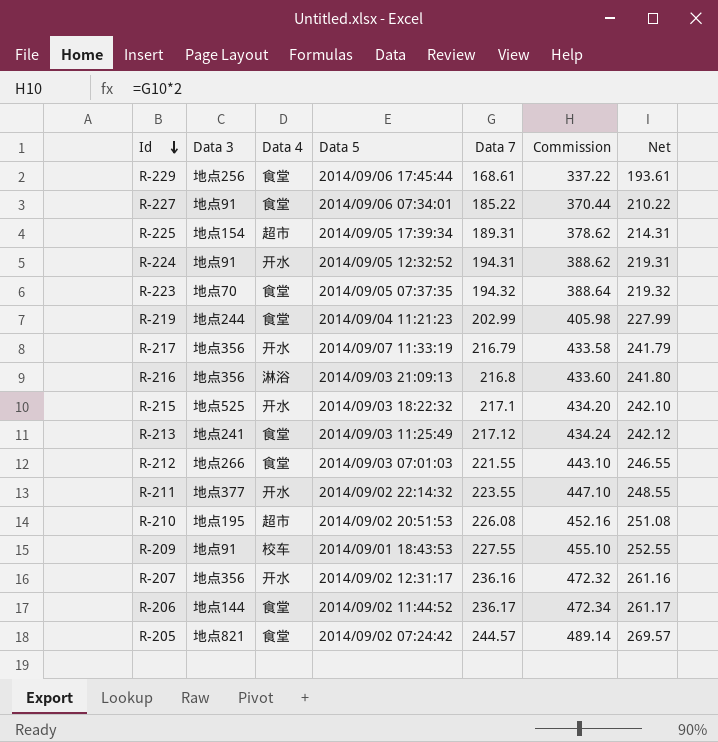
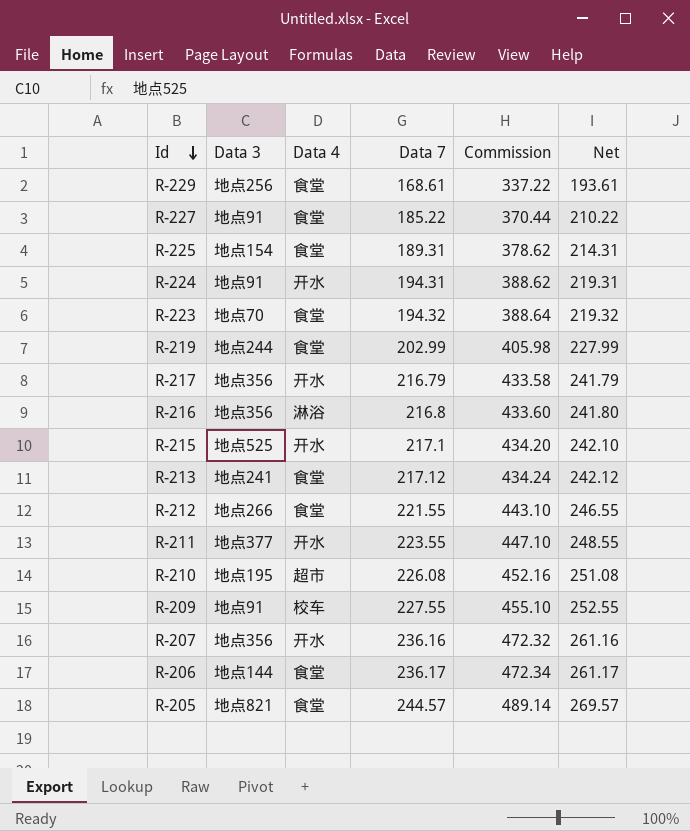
column Data 5 | position: 4 -> none
R-225 | Data 4: 超市 -> 食堂

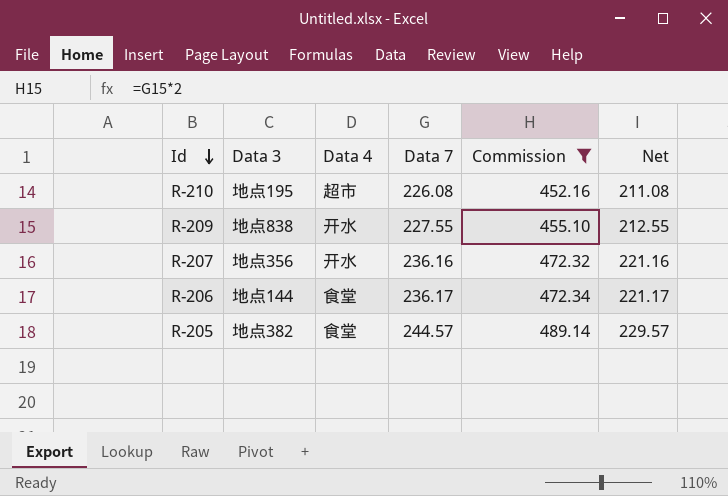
filter: none -> Commission >= 452.16
column Net | formula: [Data 7] + 25 -> [Data 7] - 15
R-209 | Data 3: 地点91 -> 地点838
R-209 | Data 4: 校车 -> 开水
R-205 | Data 3: 地点821 -> 地点382

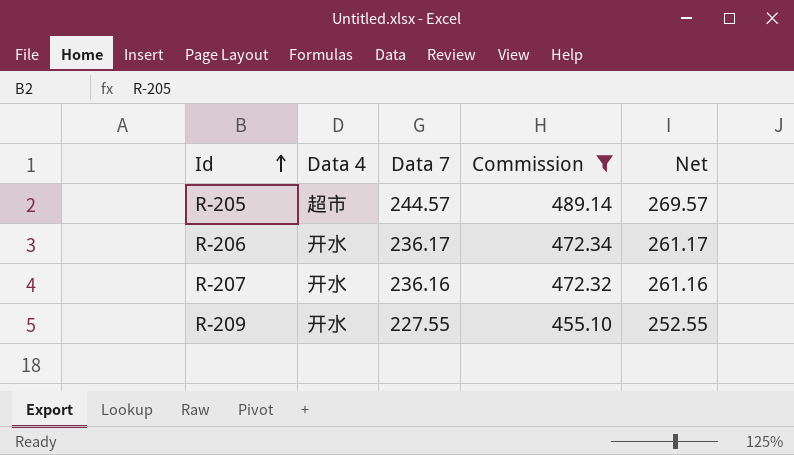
row order: Id descending -> Id ascending
column Data 3 | position: 2 -> none
column Net | formula: [Data 7] - 15 -> [Data 7] + 25
row R-210: 地点195 | 超市 | 226.08 | 452.16 | 211.08 -> none
R-205 | Data 4: 食堂 -> 超市
R-206 | Data 4: 食堂 -> 开水

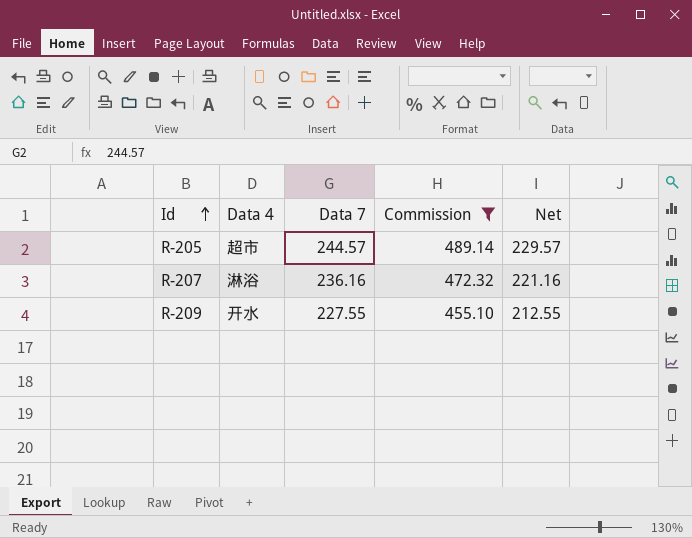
column Net | formula: [Data 7] + 25 -> [Data 7] - 15
row R-206: 开水 | 236.17 | 472.34 | 261.17 -> none
R-207 | Data 4: 开水 -> 淋浴

